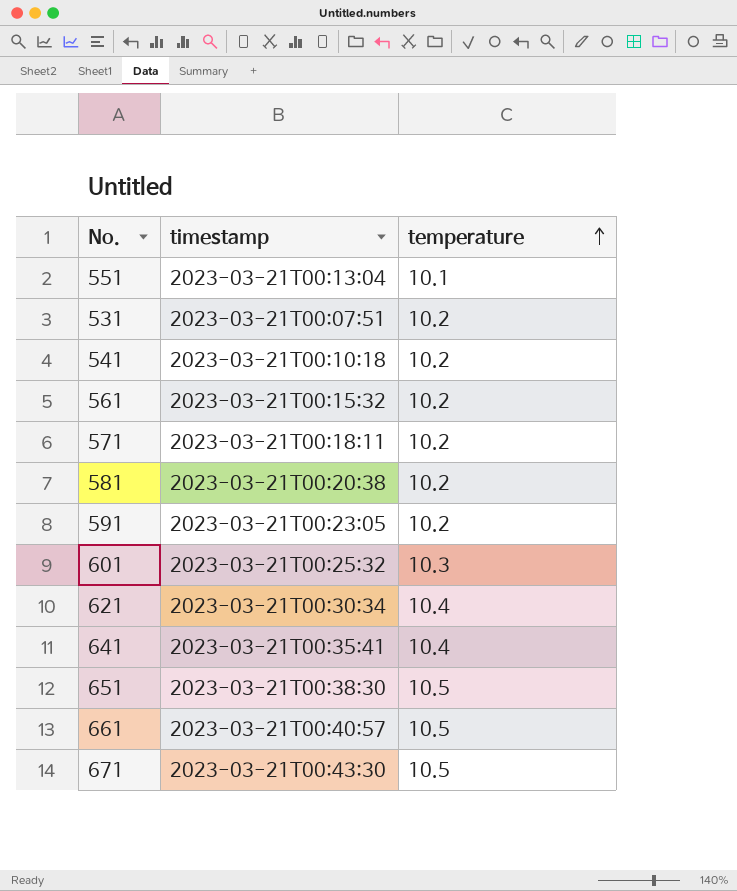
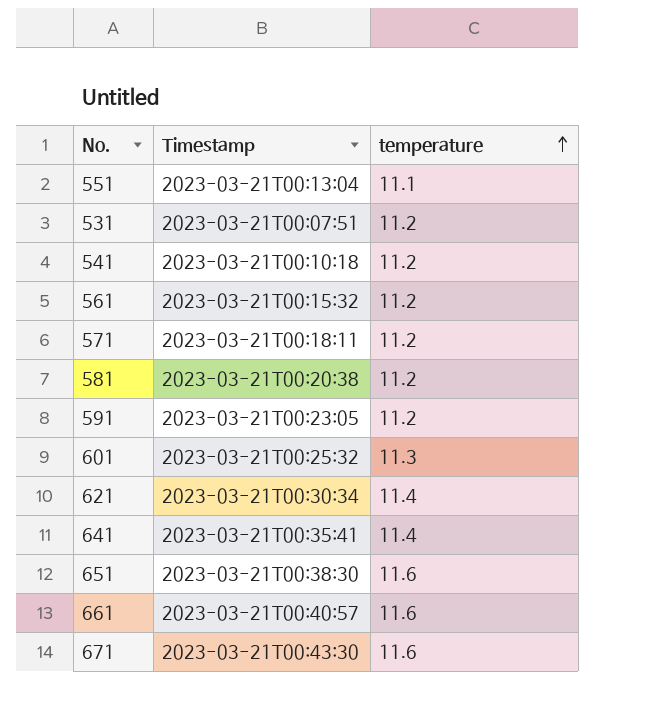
column name: timestamp -> Timestamp
551 | temperature: 10.1 -> 11.1
531 | temperature: 10.2 -> 11.2
541 | temperature: 10.2 -> 11.2
561 | temperature: 10.2 -> 11.2
571 | temperature: 10.2 -> 11.2
581 | temperature: 10.2 -> 11.2
591 | temperature: 10.2 -> 11.2
601 | temperature: 10.3 -> 11.3
621 | temperature: 10.4 -> 11.4
641 | temperature: 10.4 -> 11.4
651 | temperature: 10.5 -> 11.6
661 | temperature: 10.5 -> 11.6
671 | temperature: 10.5 -> 11.6

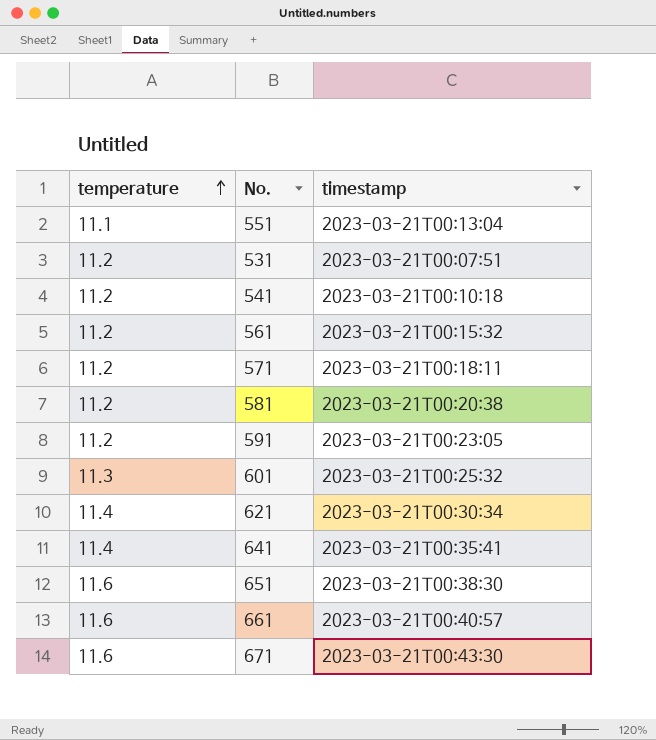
column temperature | position: 3 -> 1
column name: Timestamp -> timestamp

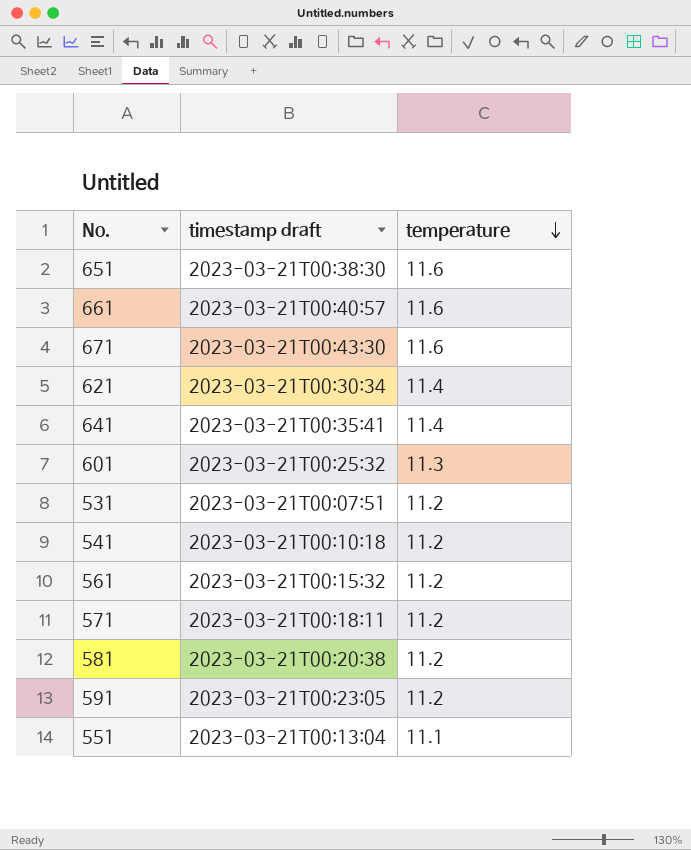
row order: temperature ascending -> temperature descending
column name: timestamp -> timestamp draft
column temperature | position: 1 -> 3

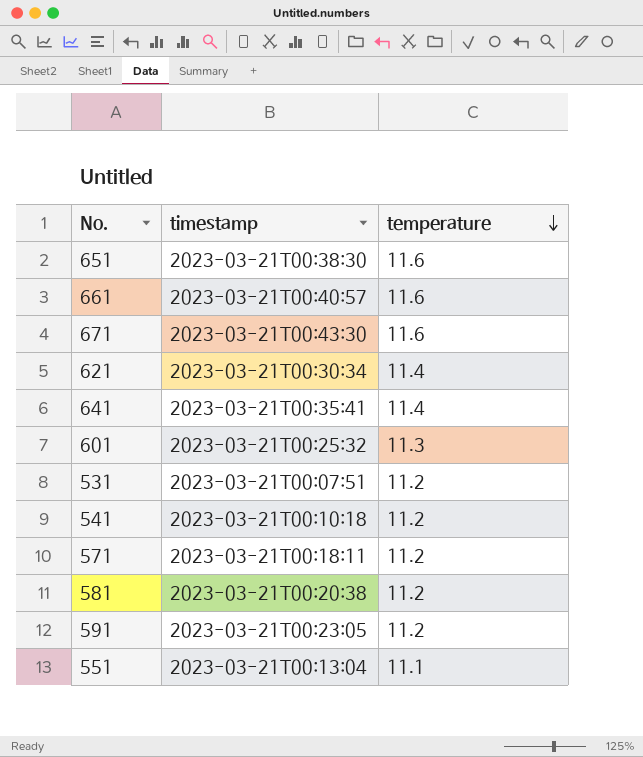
column name: timestamp draft -> timestamp
row 561: 2023-03-21T00:15:32 | 11.2 -> none

